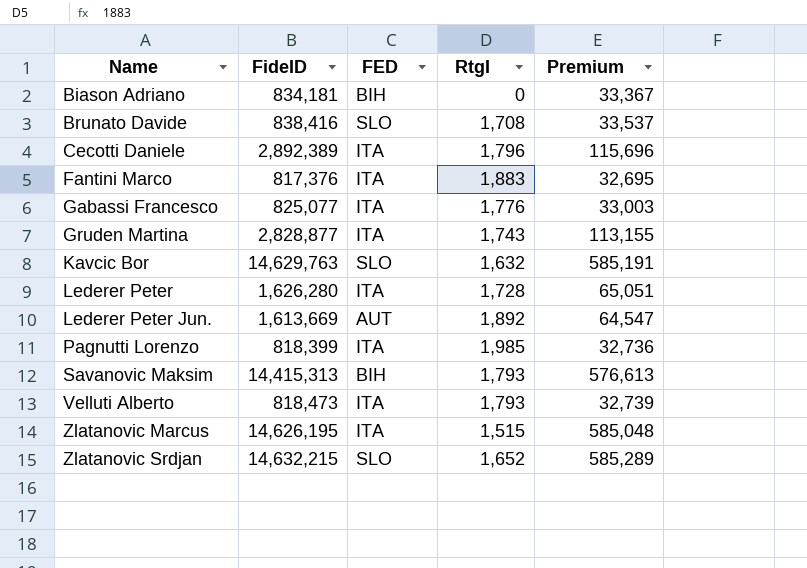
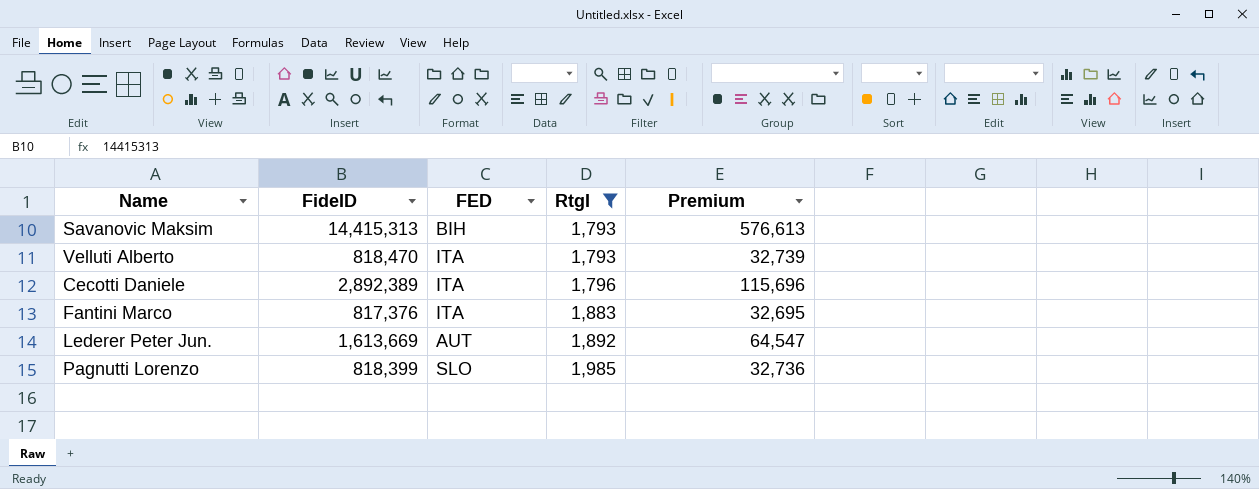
filter: none -> RtgI >= 1,793
row order: Name ascending -> RtgI ascending
Velluti Alberto | FideID: 818,473 -> 818,470
Pagnutti Lorenzo | FED: ITA -> SLO

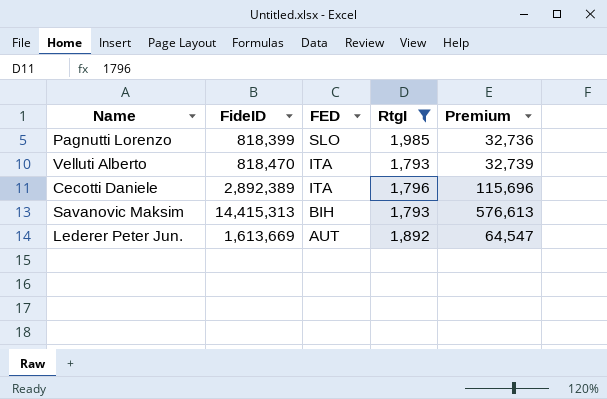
row order: RtgI ascending -> FED descending
row Fantini Marco: 817,376 | ITA | 1,883 | 32,695 -> none

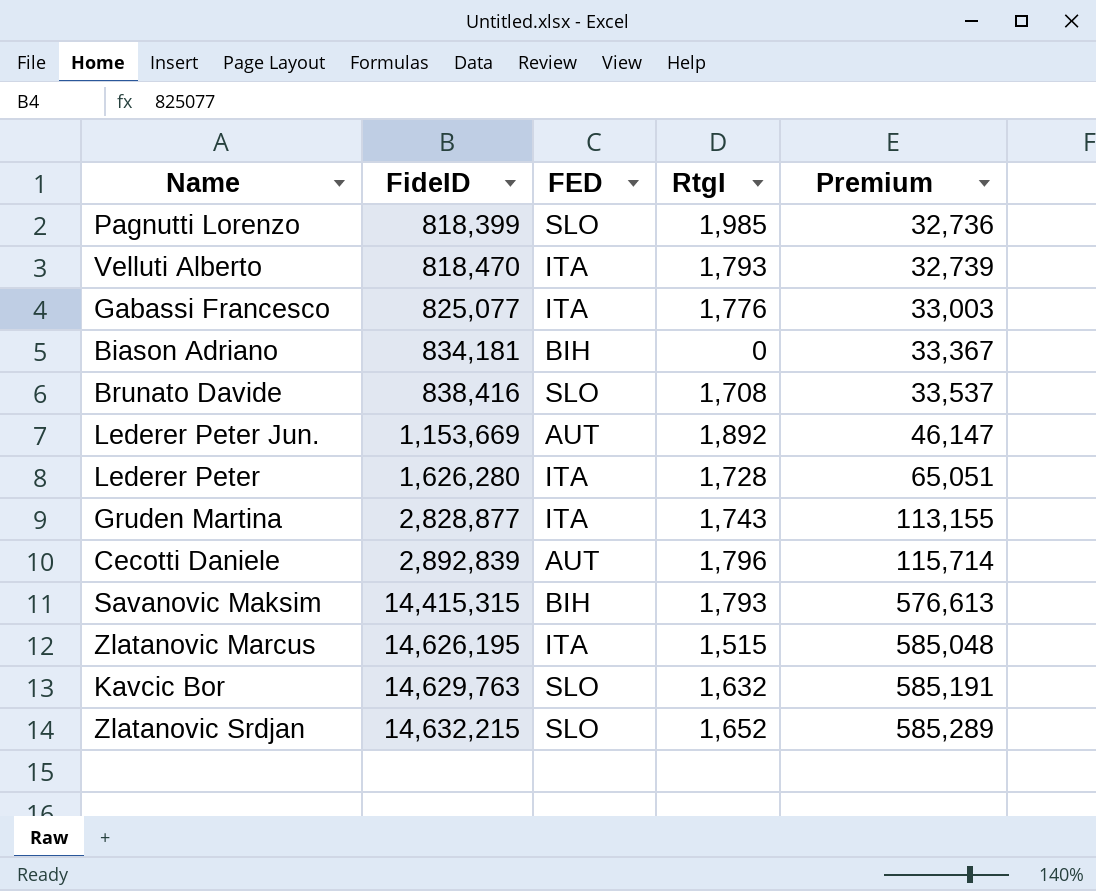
filter: RtgI >= 1,793 -> none
row order: FED descending -> FideID ascending
Lederer Peter Jun. | FideID: 1,613,669 -> 1,153,669
Lederer Peter Jun. | Premium: 64,547 -> 46,147
Cecotti Daniele | FideID: 2,892,389 -> 2,892,839
Cecotti Daniele | FED: ITA -> AUT
Cecotti Daniele | Premium: 115,696 -> 115,714
Savanovic Maksim | FideID: 14,415,313 -> 14,415,315

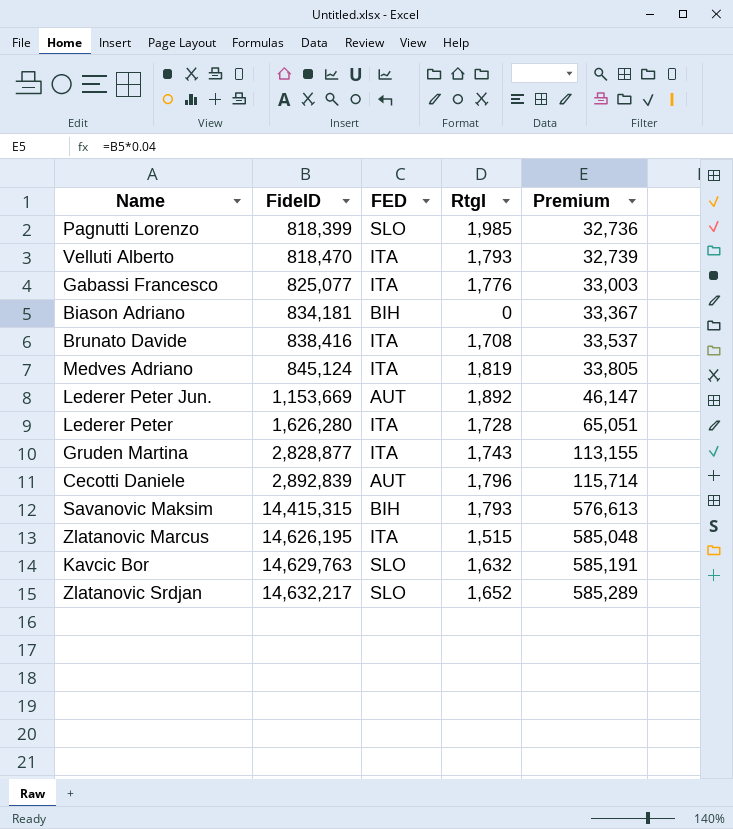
Brunato Davide | FED: SLO -> ITA
row Medves Adriano: none -> 845,124 | ITA | 1,819 | 33,805
Zlatanovic Srdjan | FideID: 14,632,215 -> 14,632,217

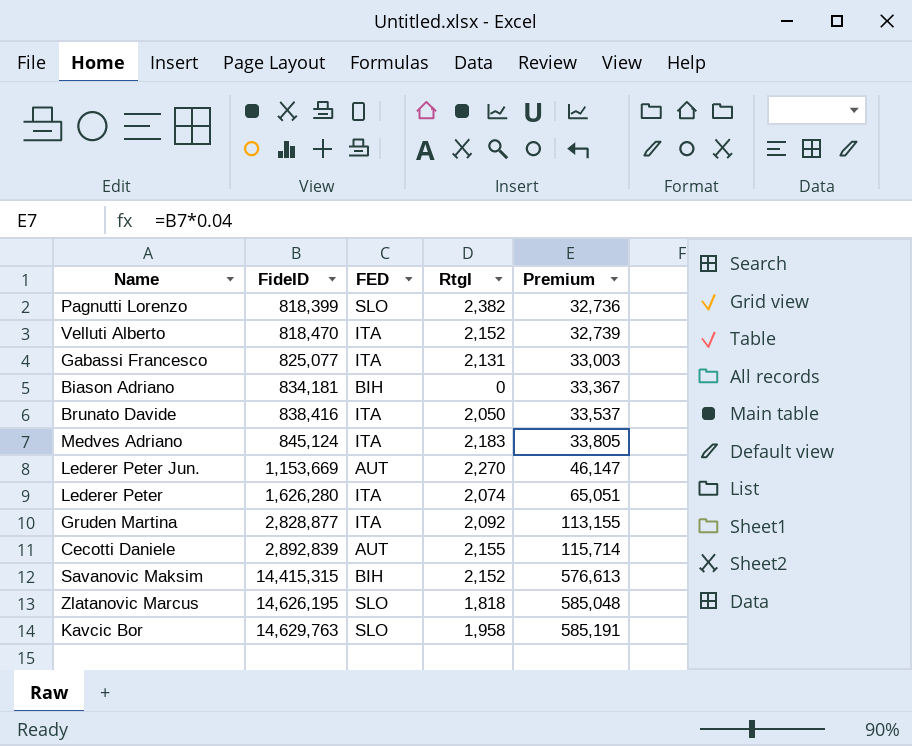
row Zlatanovic Srdjan: 14,632,217 | SLO | 1,652 | 585,289 -> none
Pagnutti Lorenzo | RtgI: 1,985 -> 2,382
Velluti Alberto | RtgI: 1,793 -> 2,152
Gabassi Francesco | RtgI: 1,776 -> 2,131
Brunato Davide | RtgI: 1,708 -> 2,050
Medves Adriano | RtgI: 1,819 -> 2,183
Lederer Peter Jun. | RtgI: 1,892 -> 2,270
Lederer Peter | RtgI: 1,728 -> 2,074
Gruden Martina | RtgI: 1,743 -> 2,092
Cecotti Daniele | RtgI: 1,796 -> 2,155
Savanovic Maksim | RtgI: 1,793 -> 2,152
Zlatanovic Marcus | FED: ITA -> SLO
Zlatanovic Marcus | RtgI: 1,515 -> 1,818
Kavcic Bor | RtgI: 1,632 -> 1,958

